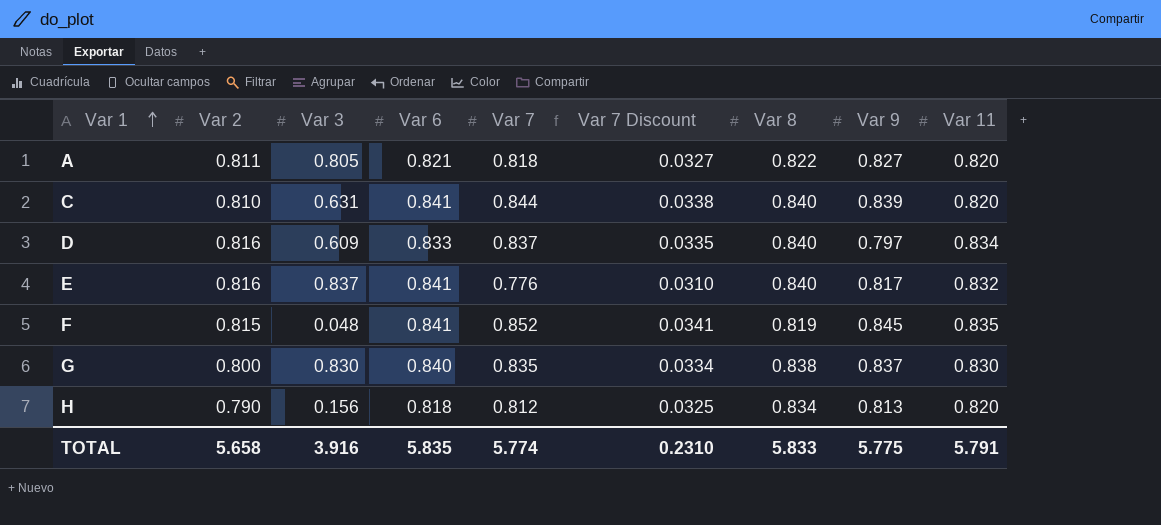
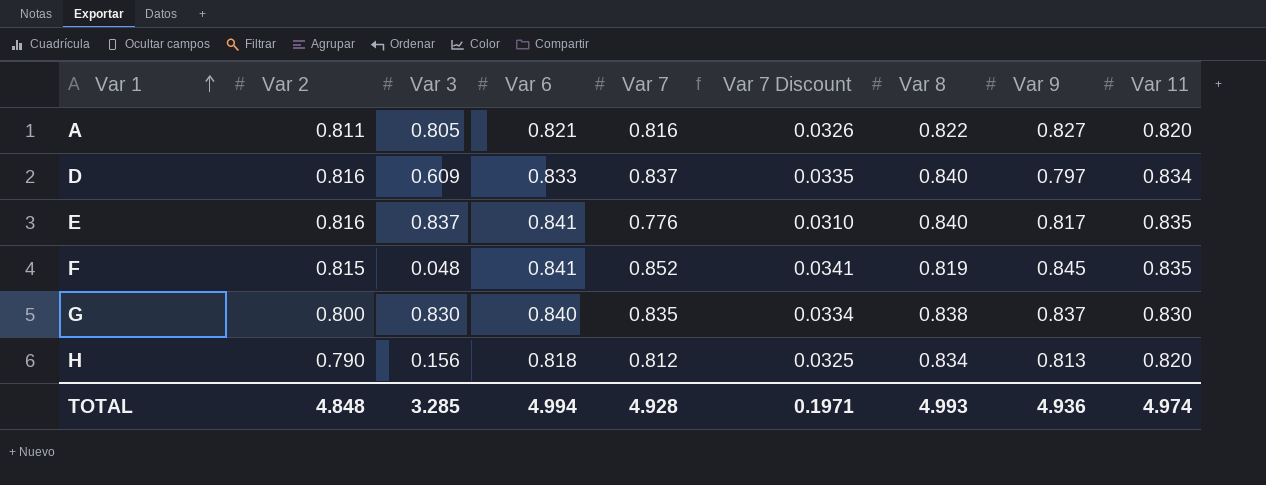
row C: 0.810 | 0.631 | 0.841 | 0.844 | 0.0338 | 0.840 | 0.839 | 0.820 -> none
A | Var 7: 0.818 -> 0.816
A | Var 7 Discount: 0.0327 -> 0.0326
E | Var 11: 0.832 -> 0.835
TOTAL | Var 2: 5.658 -> 4.848
TOTAL | Var 3: 3.916 -> 3.285
TOTAL | Var 6: 5.835 -> 4.994
TOTAL | Var 7: 5.774 -> 4.928
TOTAL | Var 7 Discount: 0.2310 -> 0.1971
TOTAL | Var 8: 5.833 -> 4.993
TOTAL | Var 9: 5.775 -> 4.936
TOTAL | Var 11: 5.791 -> 4.974

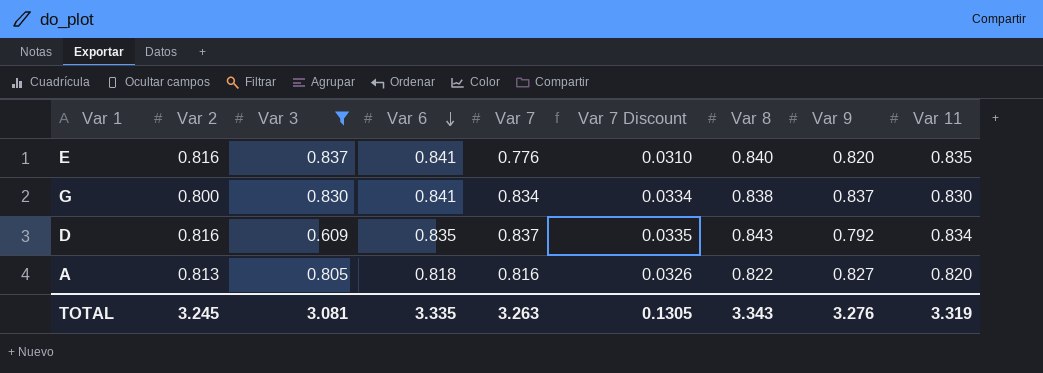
filter: none -> Var 3 >= 0.609
row order: Var 1 ascending -> Var 6 descending
E | Var 9: 0.817 -> 0.820
G | Var 6: 0.840 -> 0.841
G | Var 7: 0.835 -> 0.834
D | Var 6: 0.833 -> 0.835
D | Var 8: 0.840 -> 0.843
D | Var 9: 0.797 -> 0.792
A | Var 2: 0.811 -> 0.813
A | Var 6: 0.821 -> 0.818
TOTAL | Var 2: 4.848 -> 3.245
TOTAL | Var 3: 3.285 -> 3.081
TOTAL | Var 6: 4.994 -> 3.335
TOTAL | Var 7: 4.928 -> 3.263
TOTAL | Var 7 Discount: 0.1971 -> 0.1305
TOTAL | Var 8: 4.993 -> 3.343
TOTAL | Var 9: 4.936 -> 3.276
TOTAL | Var 11: 4.974 -> 3.319

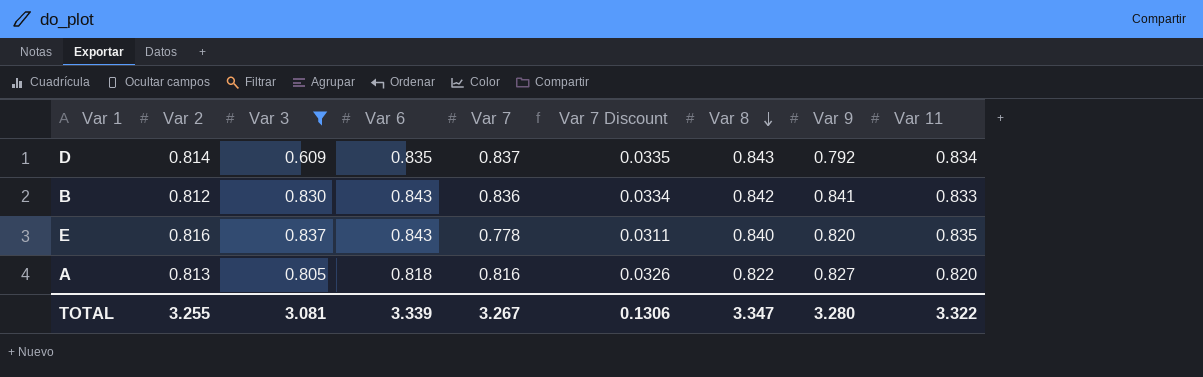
row order: Var 6 descending -> Var 8 descending
row G: 0.800 | 0.830 | 0.841 | 0.834 | 0.0334 | 0.838 | 0.837 | 0.830 -> none
D | Var 2: 0.816 -> 0.814
row B: none -> 0.812 | 0.830 | 0.843 | 0.836 | 0.0334 | 0.842 | 0.841 | 0.833
E | Var 6: 0.841 -> 0.843
E | Var 7: 0.776 -> 0.778
E | Var 7 Discount: 0.0310 -> 0.0311
TOTAL | Var 2: 3.245 -> 3.255
TOTAL | Var 6: 3.335 -> 3.339
TOTAL | Var 7: 3.263 -> 3.267
TOTAL | Var 7 Discount: 0.1305 -> 0.1306
TOTAL | Var 8: 3.343 -> 3.347
TOTAL | Var 9: 3.276 -> 3.280
TOTAL | Var 11: 3.319 -> 3.322

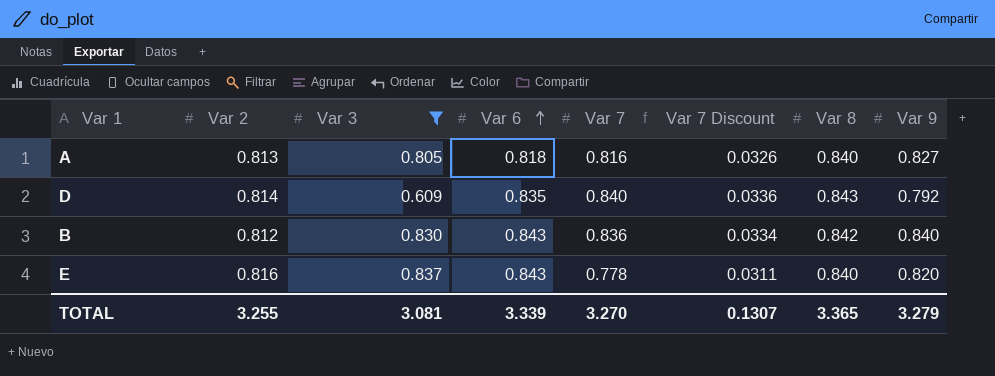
row order: Var 8 descending -> Var 6 ascending
column Var 11 | position: 9 -> none
A | Var 8: 0.822 -> 0.840
D | Var 7: 0.837 -> 0.840
D | Var 7 Discount: 0.0335 -> 0.0336
B | Var 9: 0.841 -> 0.840
TOTAL | Var 7: 3.267 -> 3.270
TOTAL | Var 7 Discount: 0.1306 -> 0.1307
TOTAL | Var 8: 3.347 -> 3.365
TOTAL | Var 9: 3.280 -> 3.279

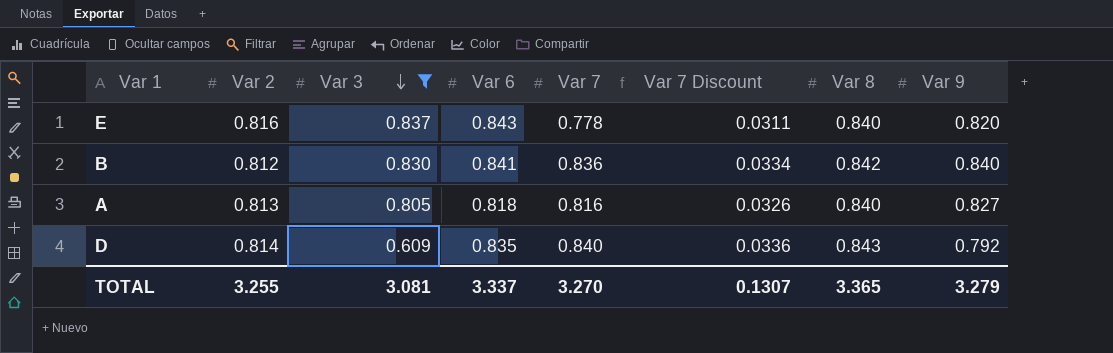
row order: Var 6 ascending -> Var 3 descending
B | Var 6: 0.843 -> 0.841
TOTAL | Var 6: 3.339 -> 3.337

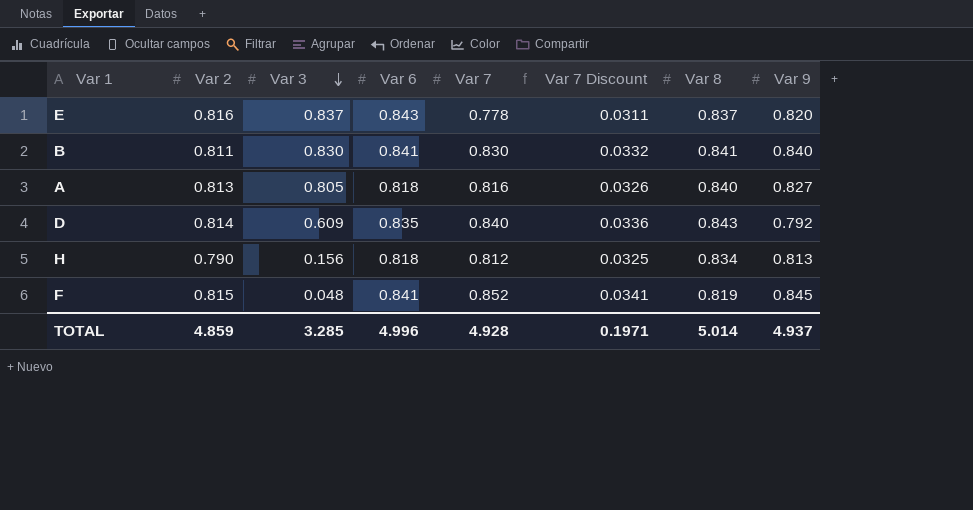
filter: Var 3 >= 0.609 -> none
E | Var 8: 0.840 -> 0.837
B | Var 2: 0.812 -> 0.811
B | Var 7: 0.836 -> 0.830
B | Var 7 Discount: 0.0334 -> 0.0332
B | Var 8: 0.842 -> 0.841
TOTAL | Var 2: 3.255 -> 4.859
TOTAL | Var 3: 3.081 -> 3.285
TOTAL | Var 6: 3.337 -> 4.996
TOTAL | Var 7: 3.270 -> 4.928
TOTAL | Var 7 Discount: 0.1307 -> 0.1971
TOTAL | Var 8: 3.365 -> 5.014
TOTAL | Var 9: 3.279 -> 4.937

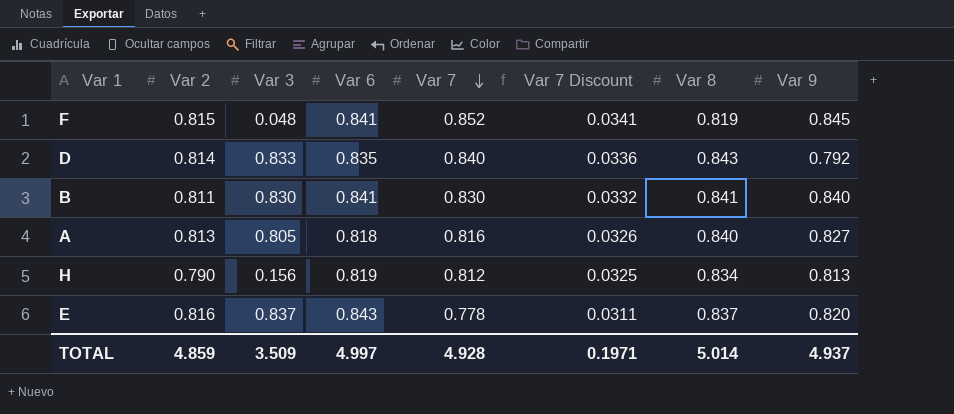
row order: Var 3 descending -> Var 7 descending
D | Var 3: 0.609 -> 0.833
H | Var 6: 0.818 -> 0.819
TOTAL | Var 3: 3.285 -> 3.509
TOTAL | Var 6: 4.996 -> 4.997

